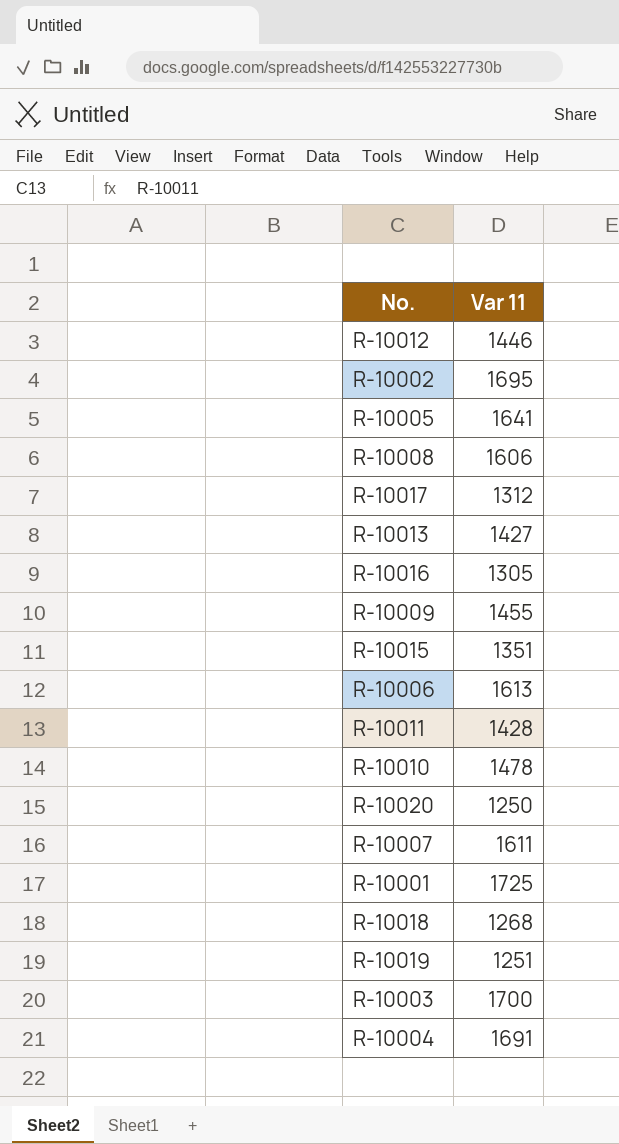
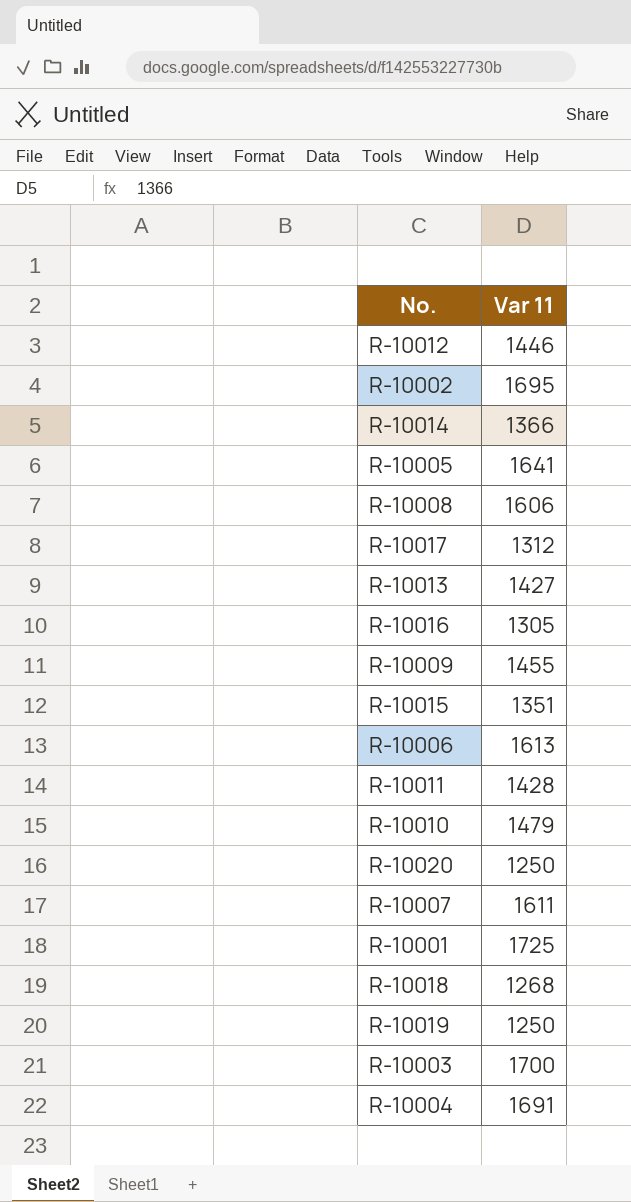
row R-10014: none -> 1366
R-10010 | Var 11: 1478 -> 1479
R-10019 | Var 11: 1251 -> 1250

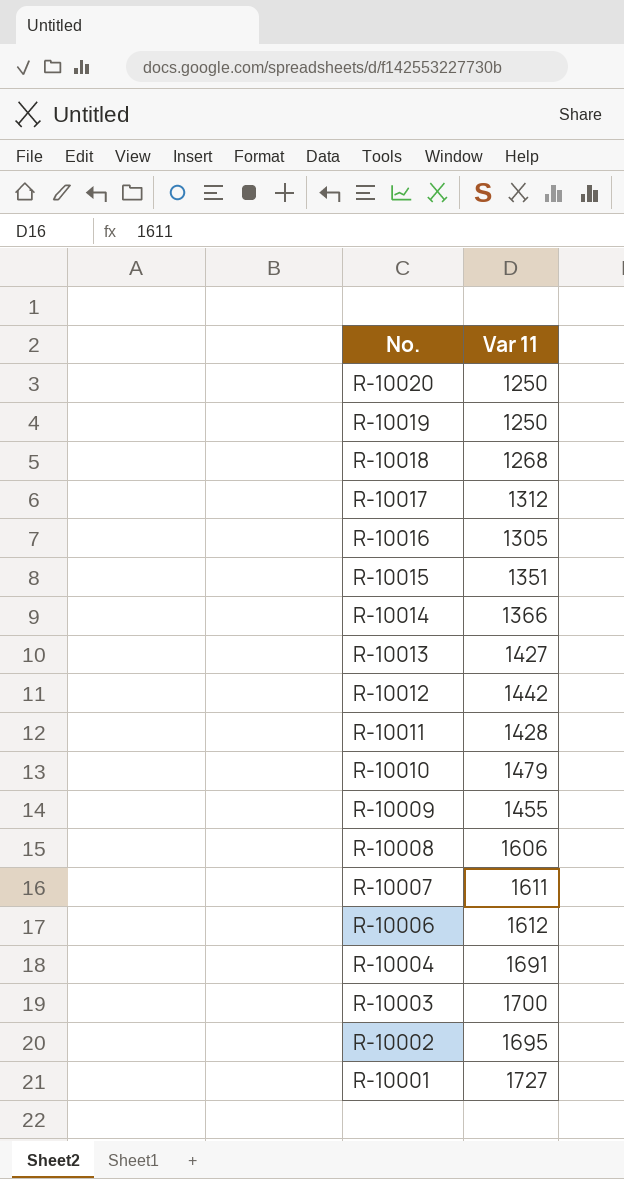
row order: none -> No. descending
row R-10005: 1641 -> none
R-10012 | Var 11: 1446 -> 1442
R-10006 | Var 11: 1613 -> 1612
R-10001 | Var 11: 1725 -> 1727

